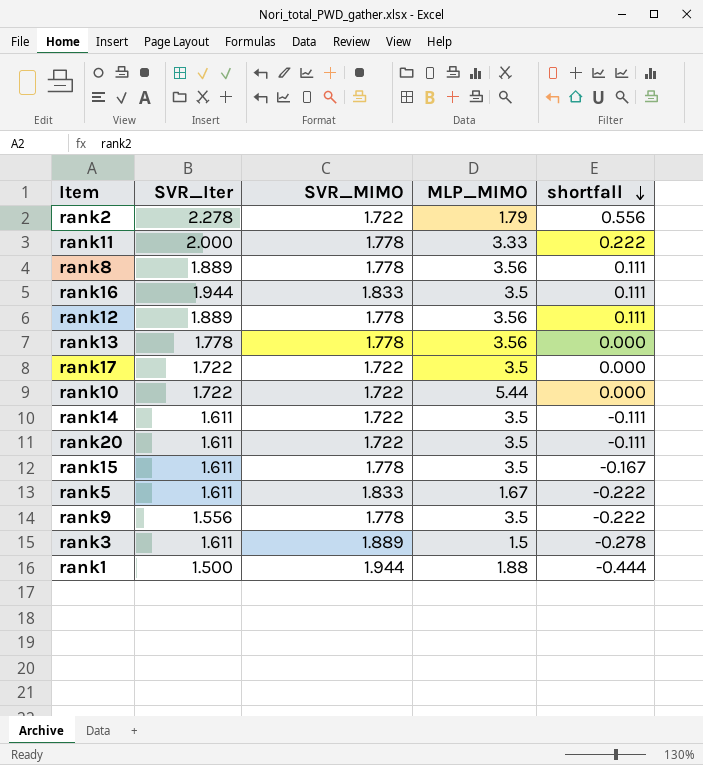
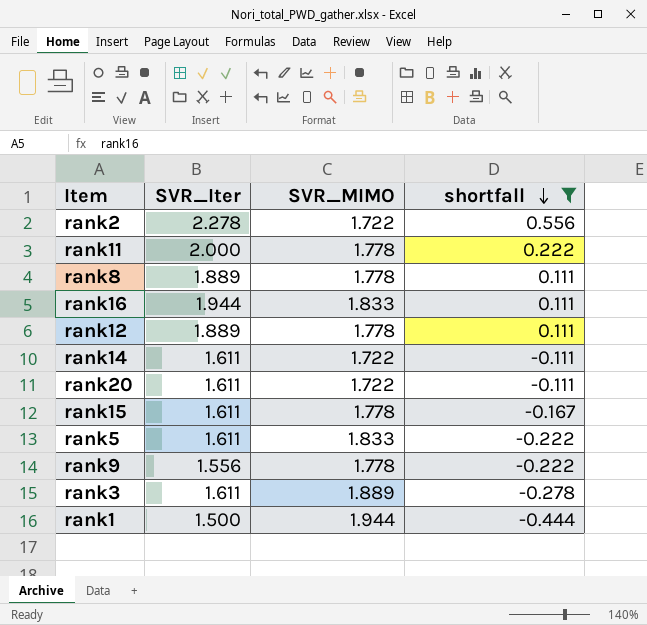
filter: none -> shortfall != 0.000
column MLP_MIMO | position: 4 -> none

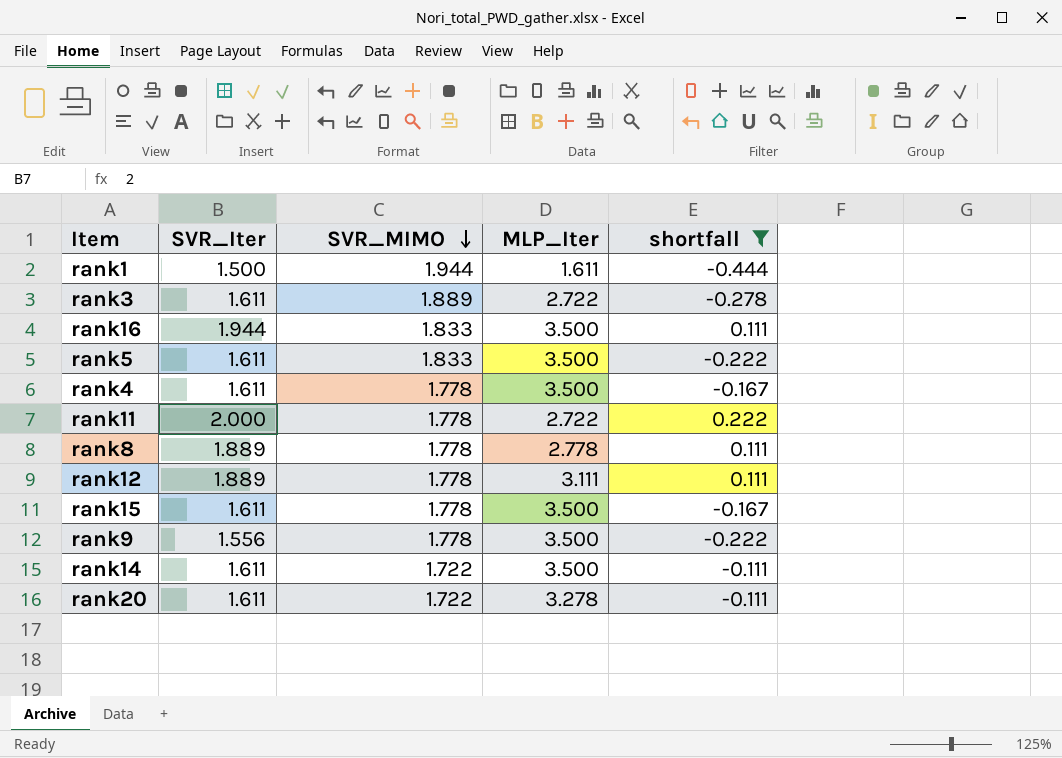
row order: shortfall descending -> SVR_MIMO descending
column MLP_Iter | position: none -> 4
row rank2: 2.278 | 1.722 | 0.556 -> none
row rank4: none -> 1.611 | 1.778 | 3.500 | -0.167

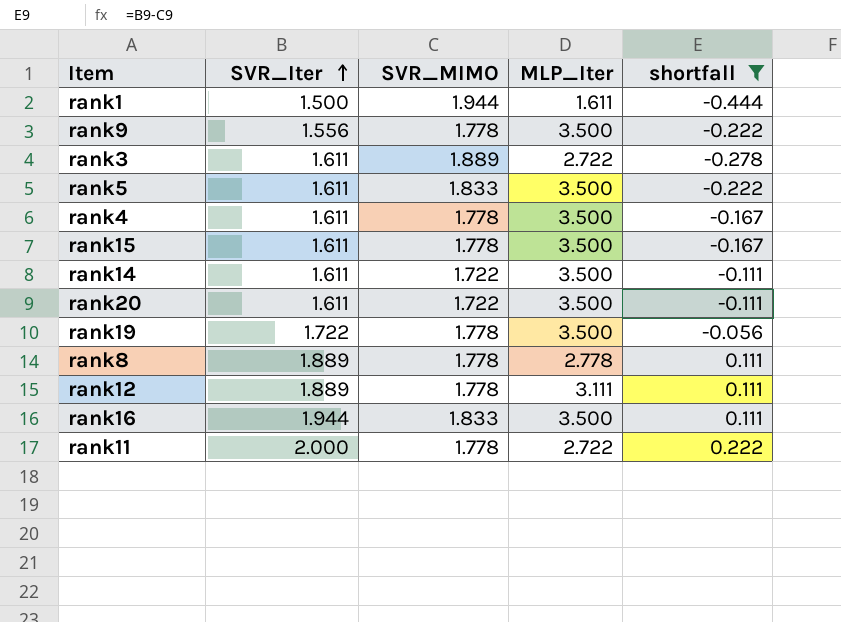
row order: SVR_MIMO descending -> SVR_Iter ascending
rank20 | MLP_Iter: 3.278 -> 3.500
row rank19: none -> 1.722 | 1.778 | 3.500 | -0.056

